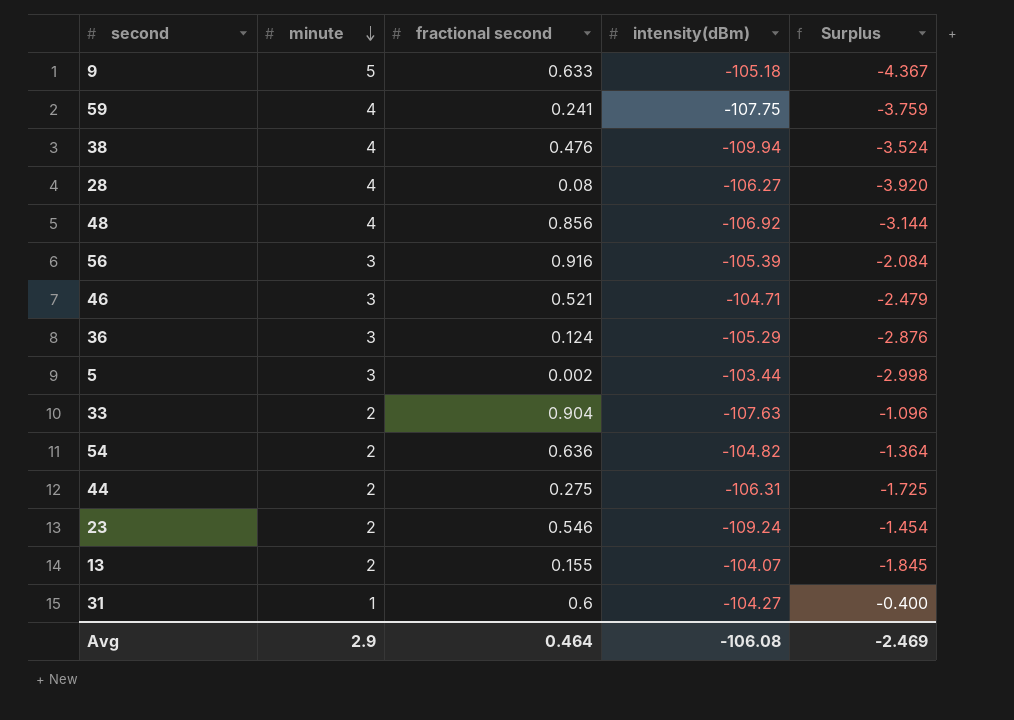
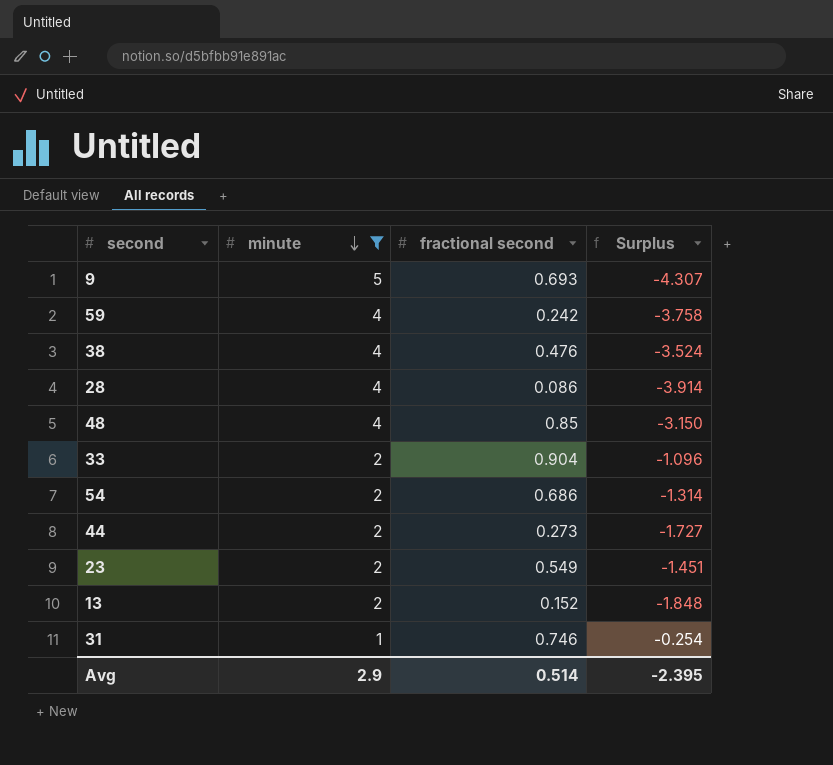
filter: none -> minute != 3
column intensity(dBm) | position: 4 -> none
9 | fractional second: 0.633 -> 0.693
9 | Surplus: -4.367 -> -4.307
59 | fractional second: 0.241 -> 0.242
59 | Surplus: -3.759 -> -3.758
28 | fractional second: 0.08 -> 0.086
28 | Surplus: -3.920 -> -3.914
48 | fractional second: 0.856 -> 0.85
48 | Surplus: -3.144 -> -3.150
54 | fractional second: 0.636 -> 0.686
54 | Surplus: -1.364 -> -1.314
44 | fractional second: 0.275 -> 0.273
44 | Surplus: -1.725 -> -1.727
23 | fractional second: 0.546 -> 0.549
23 | Surplus: -1.454 -> -1.451
13 | fractional second: 0.155 -> 0.152
13 | Surplus: -1.845 -> -1.848
31 | fractional second: 0.6 -> 0.746
31 | Surplus: -0.400 -> -0.254
Avg | fractional second: 0.464 -> 0.514
Avg | Surplus: -2.469 -> -2.395

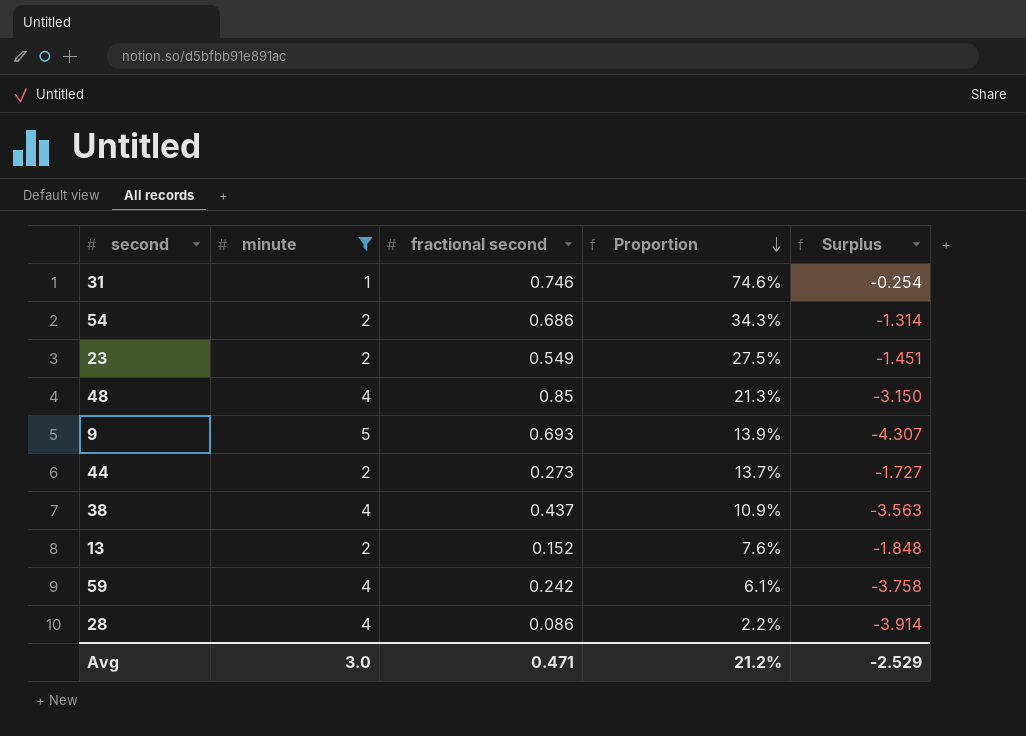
row order: minute descending -> Proportion descending
column Proportion | formula: none -> [fractional second] / [minute]
row 33: 2 | 0.904 | -1.096 -> none
38 | fractional second: 0.476 -> 0.437
38 | Surplus: -3.524 -> -3.563
Avg | minute: 2.9 -> 3.0
Avg | fractional second: 0.514 -> 0.471
Avg | Surplus: -2.395 -> -2.529

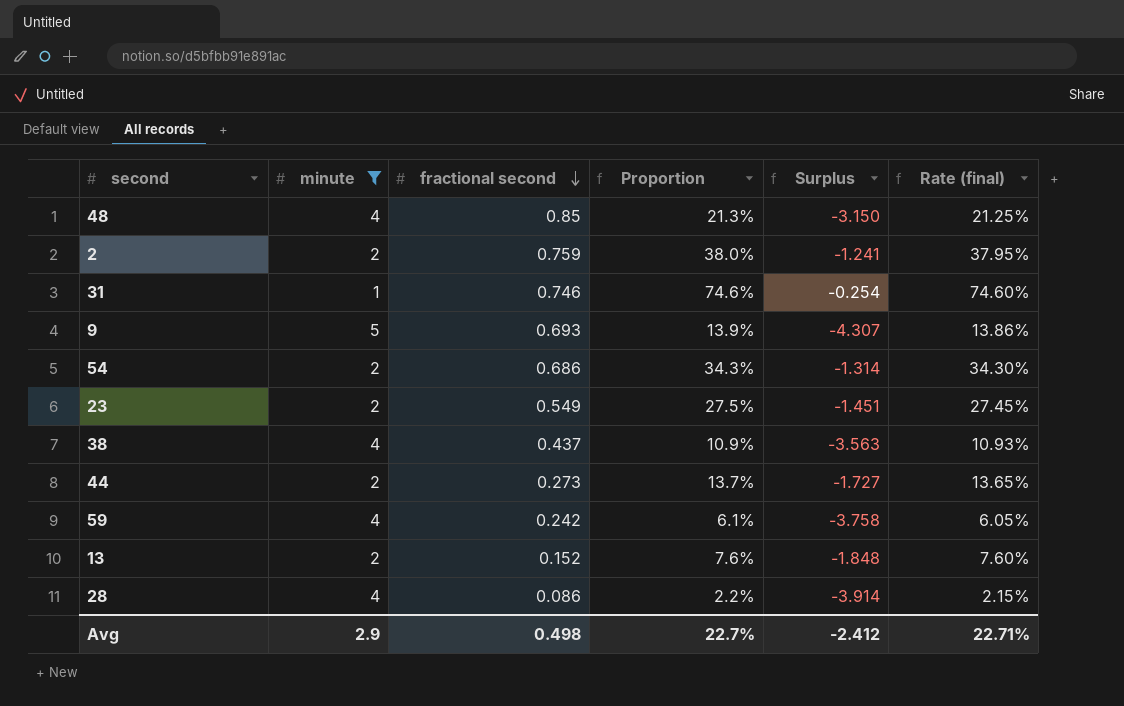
row order: Proportion descending -> fractional second descending
column Rate (final) | formula: none -> [fractional second] / [minute]
row 2: none -> 2 | 0.759 | 38.0% | -1.241 | 37.95%
Avg | minute: 3.0 -> 2.9
Avg | fractional second: 0.471 -> 0.498
Avg | Proportion: 21.2% -> 22.7%
Avg | Surplus: -2.529 -> -2.412

